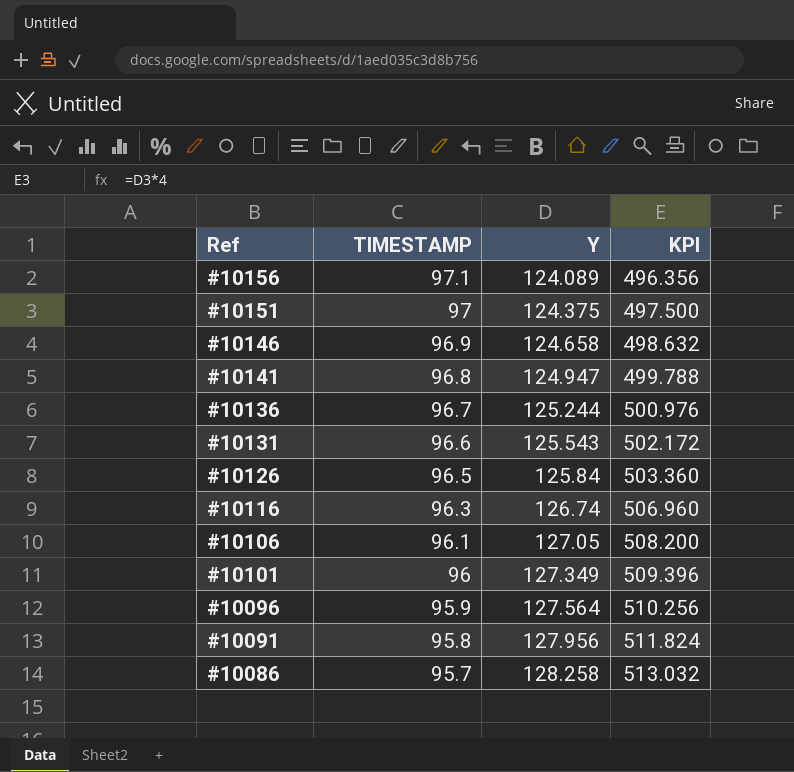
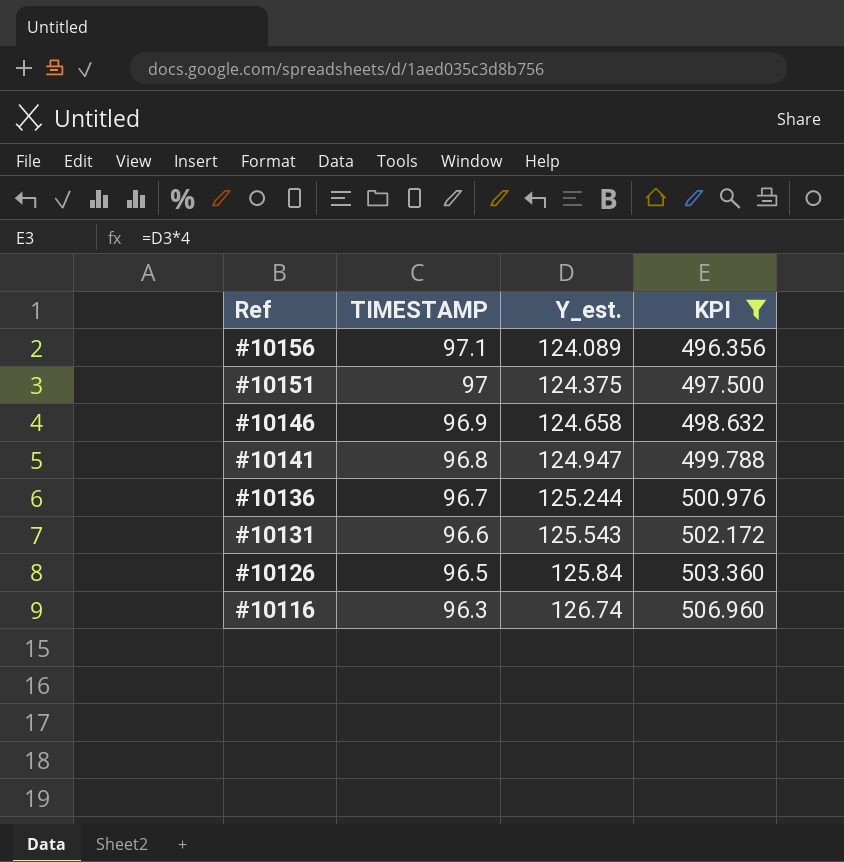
filter: none -> KPI <= 506.960
column name: Y -> Y_est.

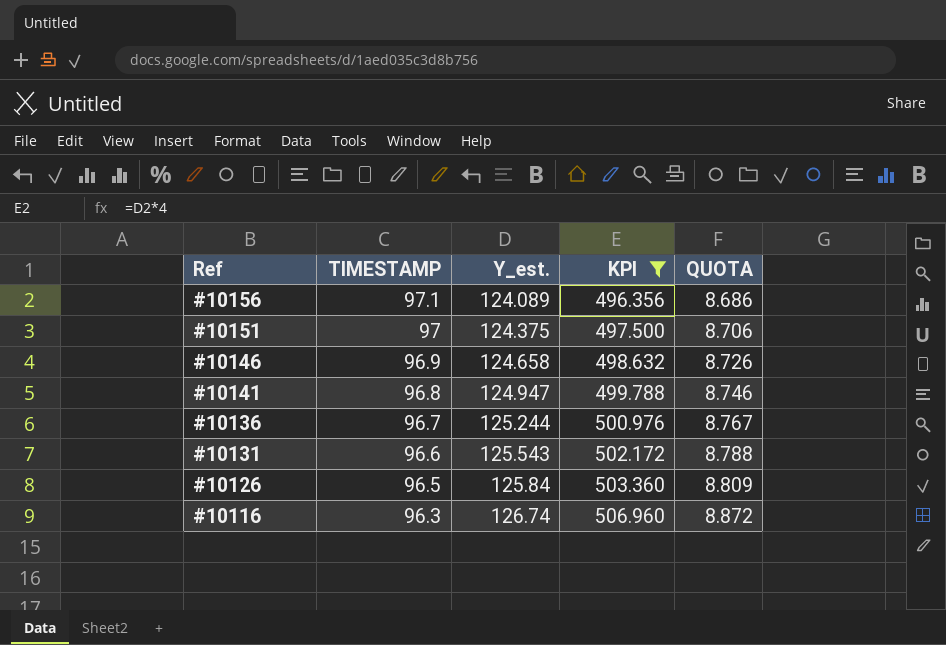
column QUOTA | formula: none -> [Y_est.] * 0.07

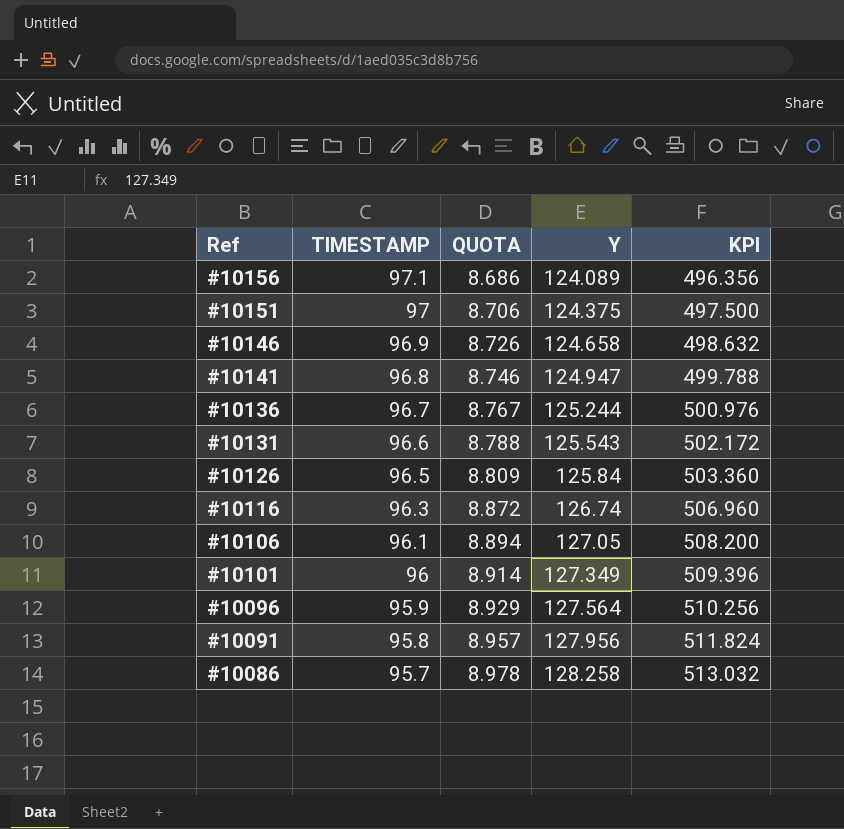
filter: KPI <= 506.960 -> none
column QUOTA | position: 5 -> 3
column name: Y_est. -> Y

